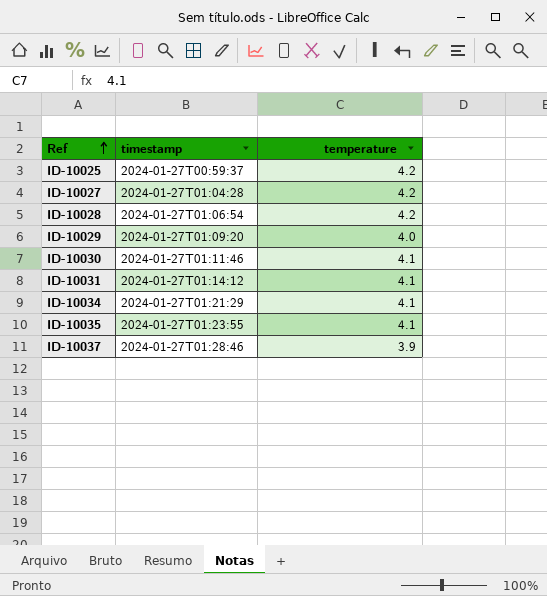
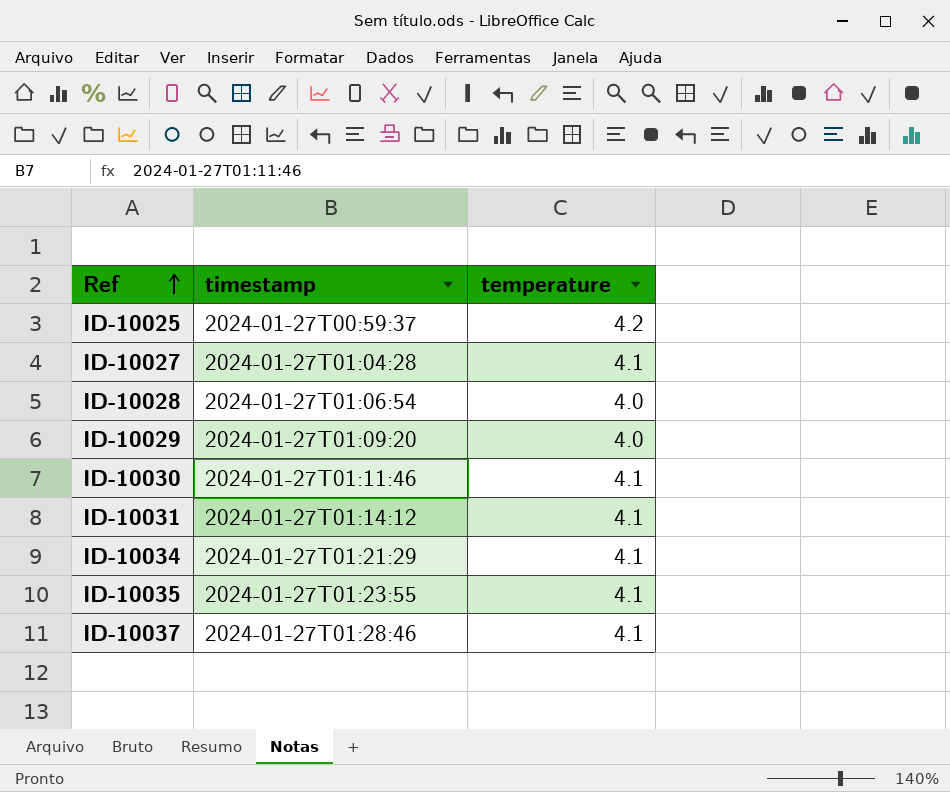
ID-10027 | temperature: 4.2 -> 4.1
ID-10028 | temperature: 4.2 -> 4.0
ID-10037 | temperature: 3.9 -> 4.1

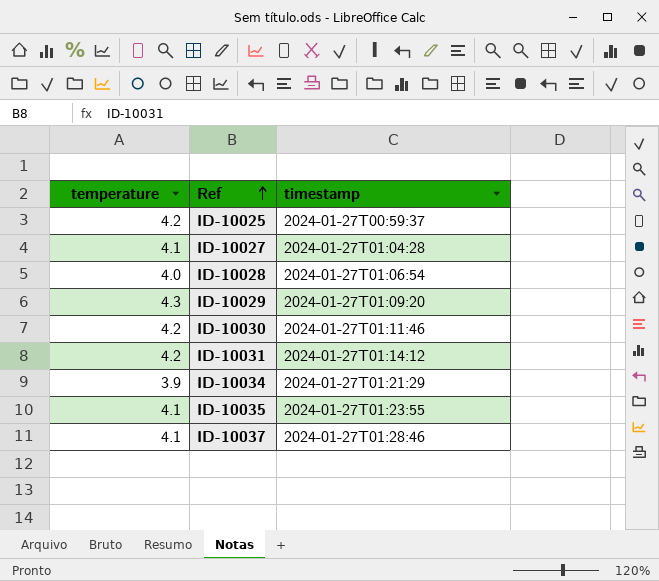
column temperature | position: 3 -> 1
ID-10029 | temperature: 4.0 -> 4.3
ID-10030 | temperature: 4.1 -> 4.2
ID-10031 | temperature: 4.1 -> 4.2
ID-10034 | temperature: 4.1 -> 3.9

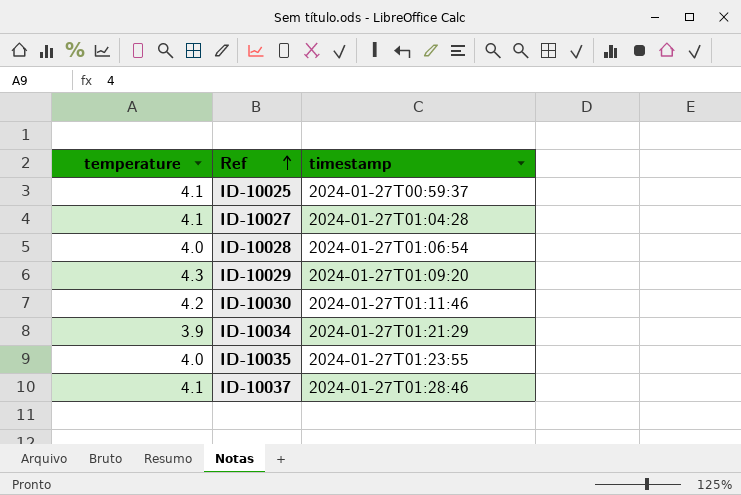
row ID-10031: 4.2 | 2024-01-27T01:14:12 -> none
ID-10025 | temperature: 4.2 -> 4.1
ID-10035 | temperature: 4.1 -> 4.0

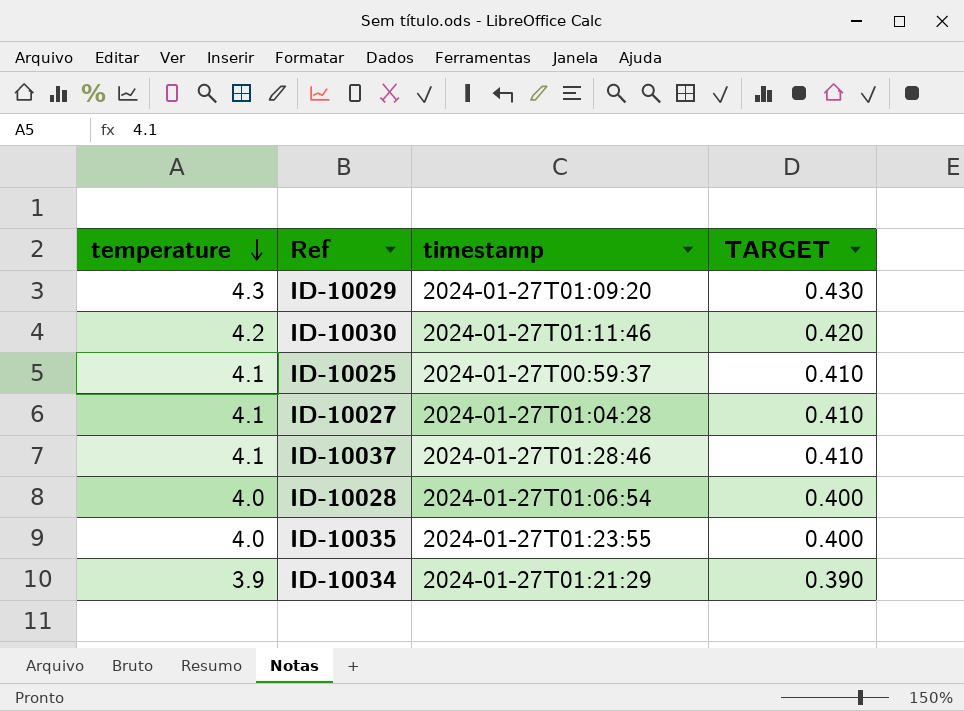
row order: Ref ascending -> temperature descending
column TARGET | formula: none -> [temperature] * 0.1

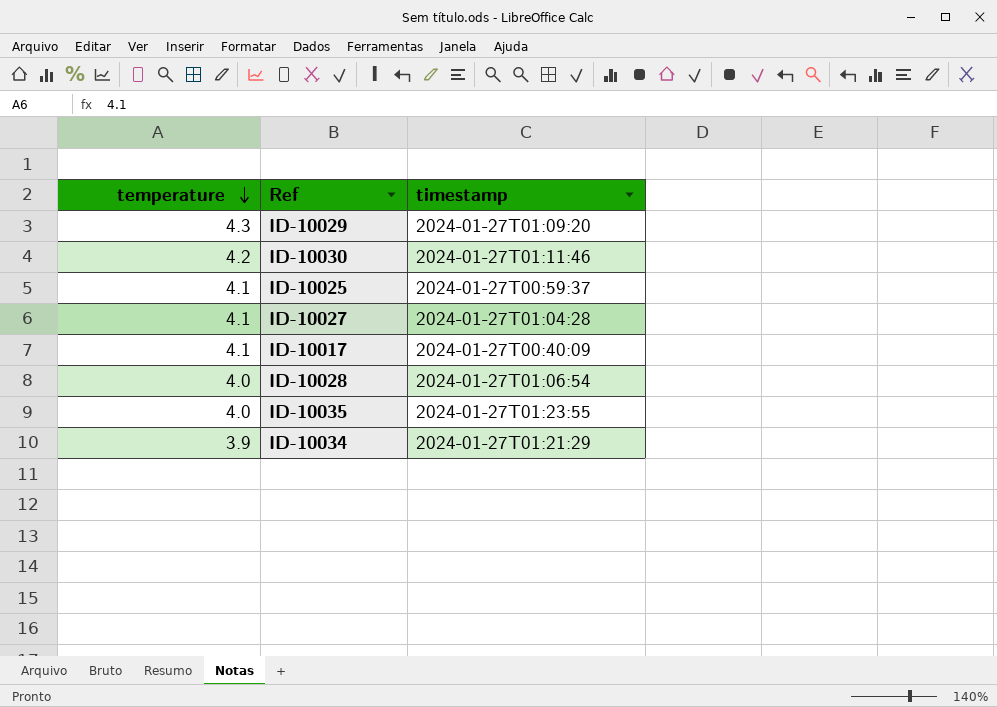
column TARGET | formula: [temperature] * 0.1 -> none
row ID-10037: 4.1 | 2024-01-27T01:28:46 | 0.410 -> none
row ID-10017: none -> 4.1 | 2024-01-27T00:40:09

